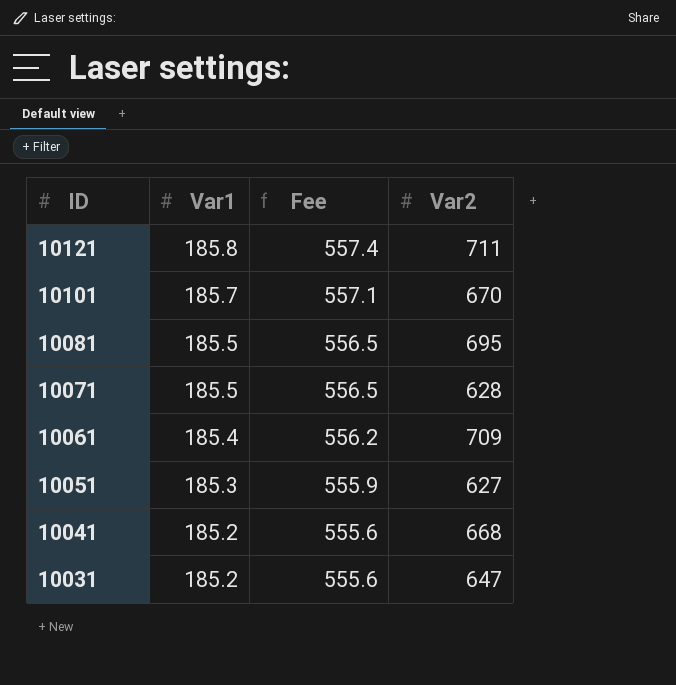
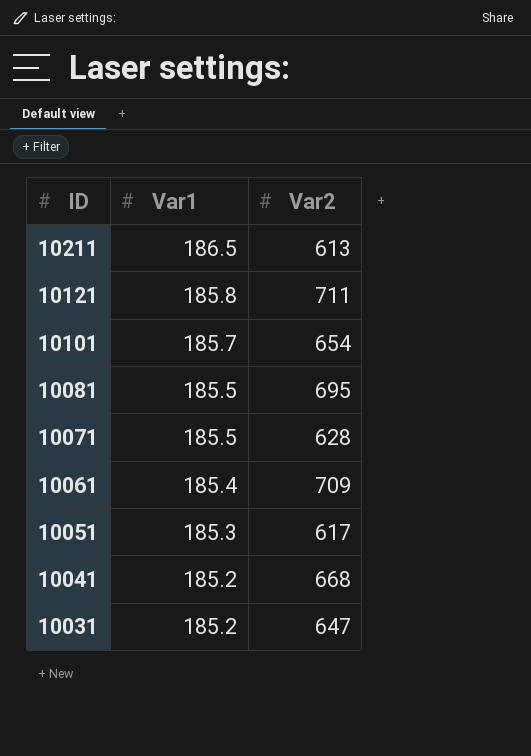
column Fee | formula: [Var1] * 3 -> none
row 10211: none -> 186.5 | 613
10101 | Var2: 670 -> 654
10051 | Var2: 627 -> 617

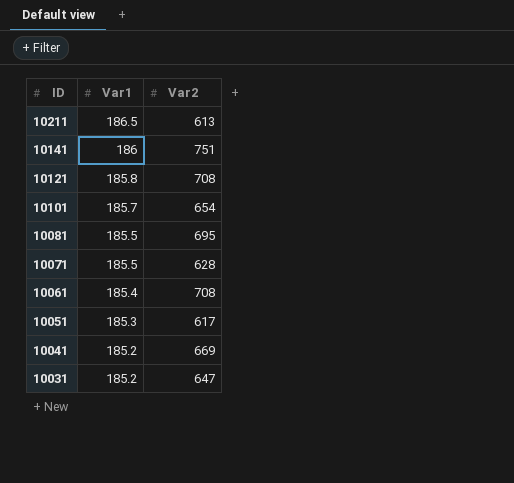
row 10141: none -> 186 | 751
10121 | Var2: 711 -> 708
10061 | Var2: 709 -> 708
10041 | Var2: 668 -> 669

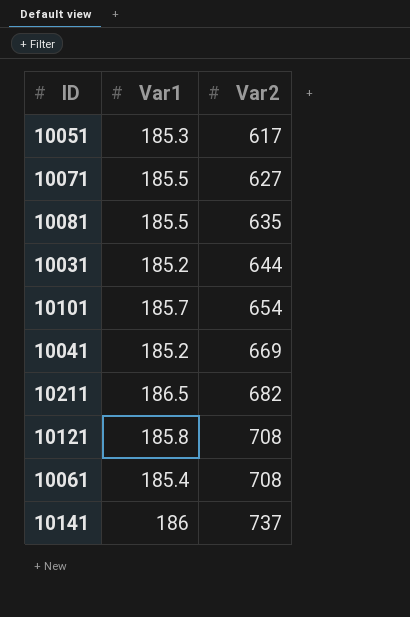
row order: ID descending -> Var2 ascending
10071 | Var2: 628 -> 627
10081 | Var2: 695 -> 635
10031 | Var2: 647 -> 644
10211 | Var2: 613 -> 682
10141 | Var2: 751 -> 737

